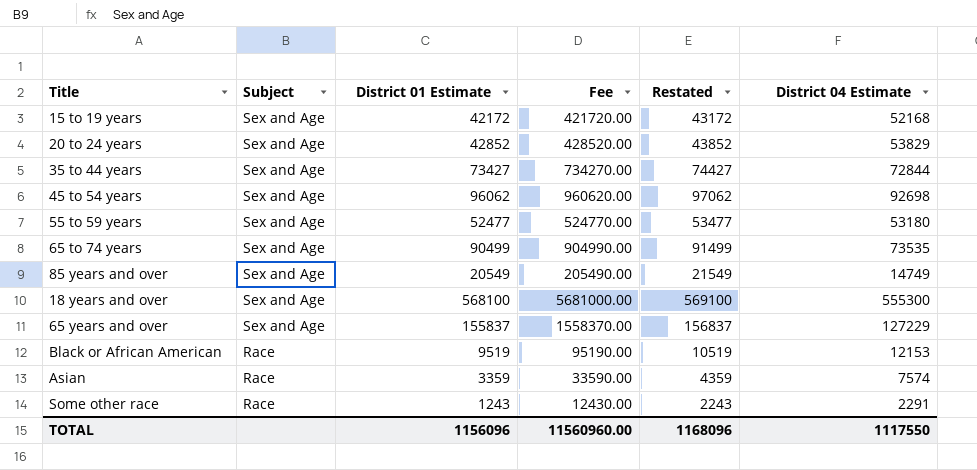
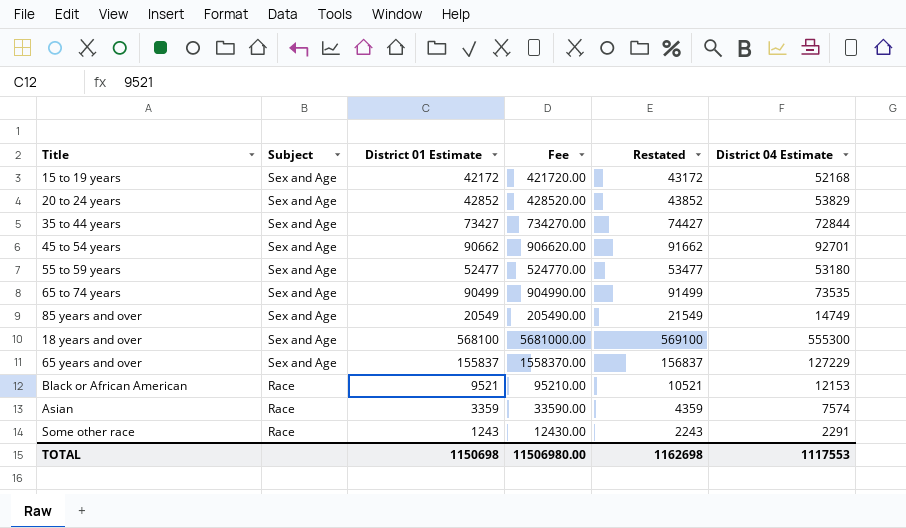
45 to 54 years | District 01 Estimate: 96062 -> 90662
45 to 54 years | Fee: 960620.00 -> 906620.00
45 to 54 years | Restated: 97062 -> 91662
45 to 54 years | District 04 Estimate: 92698 -> 92701
Black or African American | District 01 Estimate: 9519 -> 9521
Black or African American | Fee: 95190.00 -> 95210.00
Black or African American | Restated: 10519 -> 10521
TOTAL | District 01 Estimate: 1156096 -> 1150698
TOTAL | Fee: 11560960.00 -> 11506980.00
TOTAL | Restated: 1168096 -> 1162698
TOTAL | District 04 Estimate: 1117550 -> 1117553

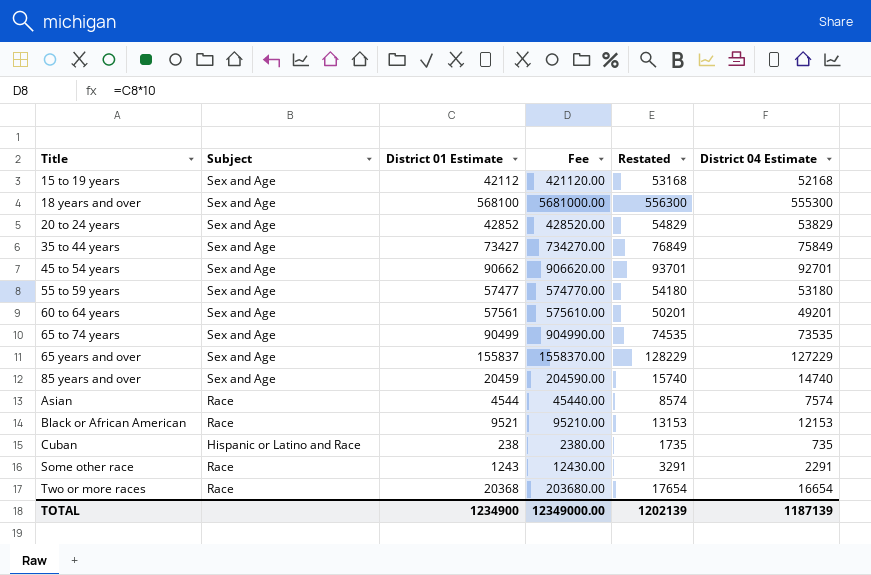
row order: Subject descending -> Title ascending
column Restated | formula: [District 01 Estimate] + 1000 -> [District 04 Estimate] + 1000
15 to 19 years | District 01 Estimate: 42172 -> 42112
15 to 19 years | Fee: 421720.00 -> 421120.00
35 to 44 years | District 04 Estimate: 72844 -> 75849
55 to 59 years | District 01 Estimate: 52477 -> 57477
55 to 59 years | Fee: 524770.00 -> 574770.00
row 60 to 64 years: none -> Sex and Age | 57561 | 575610.00 | 50201 | 49201
85 years and over | District 01 Estimate: 20549 -> 20459
85 years and over | Fee: 205490.00 -> 204590.00
85 years and over | District 04 Estimate: 14749 -> 14740
Asian | District 01 Estimate: 3359 -> 4544
Asian | Fee: 33590.00 -> 45440.00
row Cuban: none -> Hispanic or Latino and Race | 238 | 2380.00 | 1735 | 735
row Two or more races: none -> Race | 20368 | 203680.00 | 17654 | 16654
TOTAL | District 01 Estimate: 1150698 -> 1234900
TOTAL | Fee: 11506980.00 -> 12349000.00
TOTAL | Restated: 1162698 -> 1202139
TOTAL | District 04 Estimate: 1117553 -> 1187139

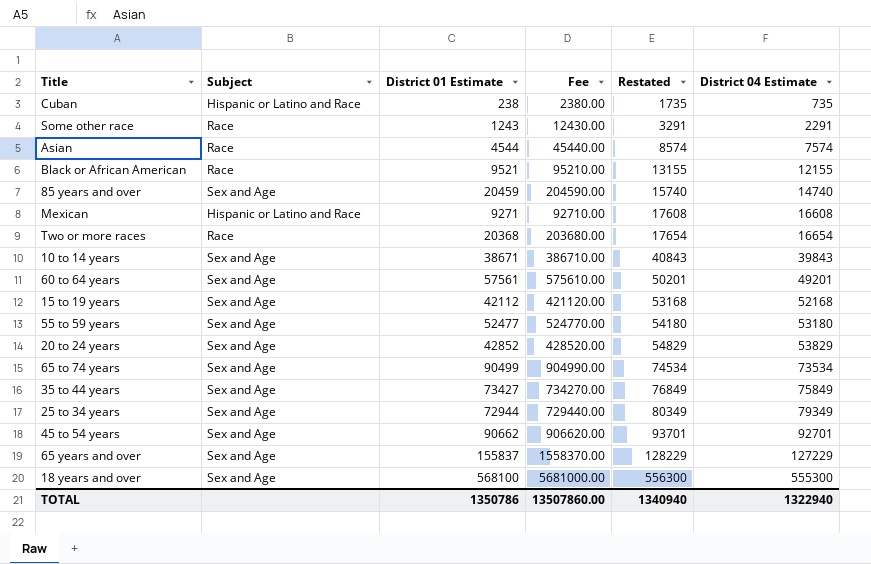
row order: Title ascending -> Restated ascending
Black or African American | Restated: 13153 -> 13155
Black or African American | District 04 Estimate: 12153 -> 12155
row Mexican: none -> Hispanic or Latino and Race | 9271 | 92710.00 | 17608 | 16608
row 10 to 14 years: none -> Sex and Age | 38671 | 386710.00 | 40843 | 39843
55 to 59 years | District 01 Estimate: 57477 -> 52477
55 to 59 years | Fee: 574770.00 -> 524770.00
65 to 74 years | Restated: 74535 -> 74534
65 to 74 years | District 04 Estimate: 73535 -> 73534
row 25 to 34 years: none -> Sex and Age | 72944 | 729440.00 | 80349 | 79349
TOTAL | District 01 Estimate: 1234900 -> 1350786
TOTAL | Fee: 12349000.00 -> 13507860.00
TOTAL | Restated: 1202139 -> 1340940
TOTAL | District 04 Estimate: 1187139 -> 1322940

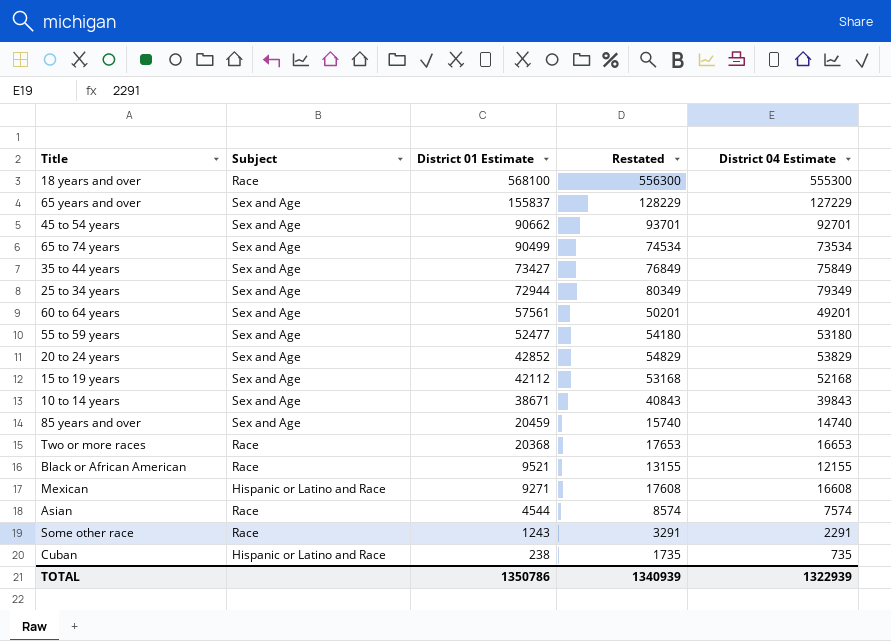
row order: Restated ascending -> District 01 Estimate descending
column Fee | formula: [District 01 Estimate] * 10 -> none
18 years and over | Subject: Sex and Age -> Race
Two or more races | Restated: 17654 -> 17653
Two or more races | District 04 Estimate: 16654 -> 16653
TOTAL | Restated: 1340940 -> 1340939
TOTAL | District 04 Estimate: 1322940 -> 1322939

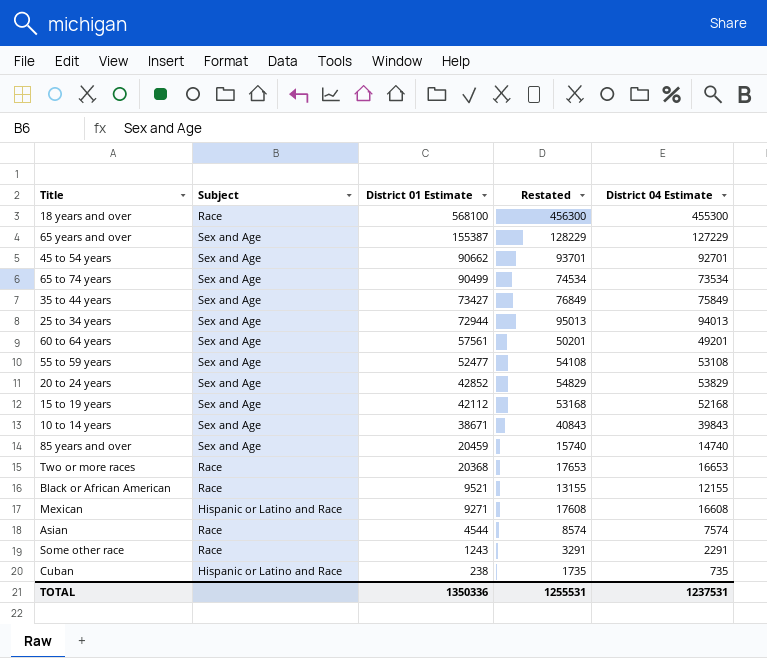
18 years and over | Restated: 556300 -> 456300
18 years and over | District 04 Estimate: 555300 -> 455300
65 years and over | District 01 Estimate: 155837 -> 155387
25 to 34 years | Restated: 80349 -> 95013
25 to 34 years | District 04 Estimate: 79349 -> 94013
55 to 59 years | Restated: 54180 -> 54108
55 to 59 years | District 04 Estimate: 53180 -> 53108
TOTAL | District 01 Estimate: 1350786 -> 1350336
TOTAL | Restated: 1340939 -> 1255531
TOTAL | District 04 Estimate: 1322939 -> 1237531

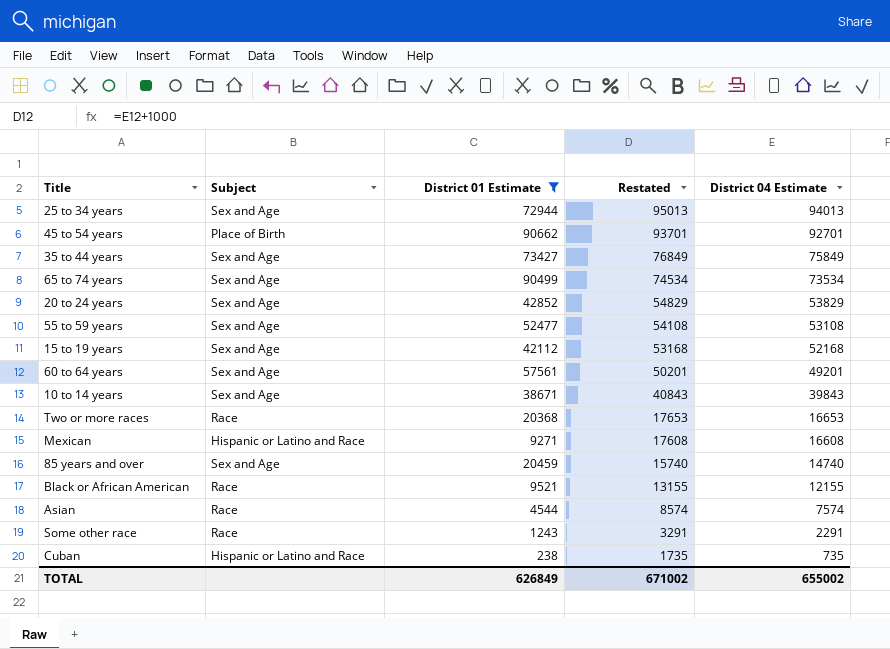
filter: none -> District 01 Estimate <= 90662
row order: District 01 Estimate descending -> Restated descending
45 to 54 years | Subject: Sex and Age -> Place of Birth
TOTAL | District 01 Estimate: 1350336 -> 626849
TOTAL | Restated: 1255531 -> 671002
TOTAL | District 04 Estimate: 1237531 -> 655002

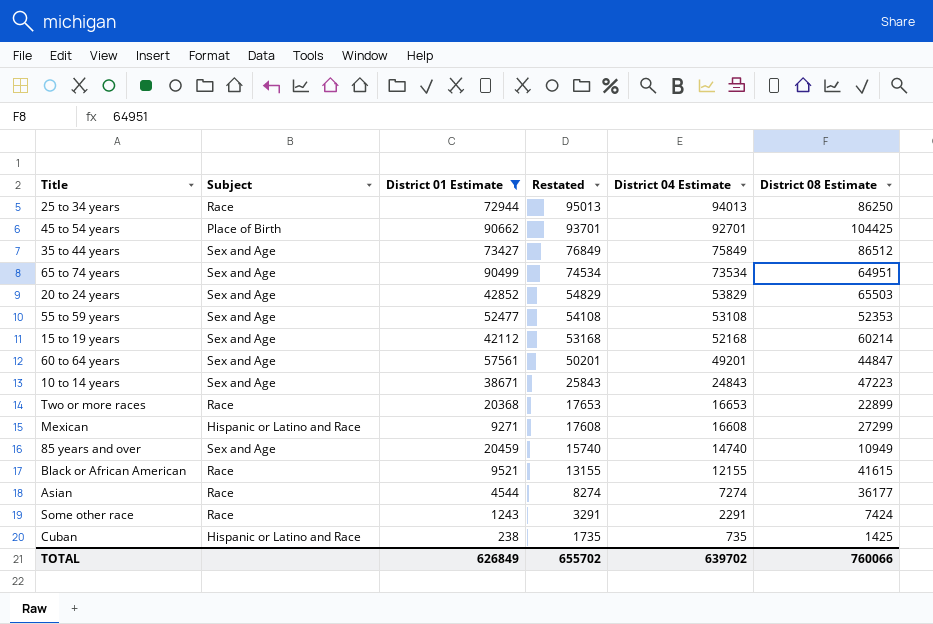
column District 08 Estimate | position: none -> 6
25 to 34 years | Subject: Sex and Age -> Race
10 to 14 years | Restated: 40843 -> 25843
10 to 14 years | District 04 Estimate: 39843 -> 24843
Asian | Restated: 8574 -> 8274
Asian | District 04 Estimate: 7574 -> 7274
TOTAL | Restated: 671002 -> 655702
TOTAL | District 04 Estimate: 655002 -> 639702

